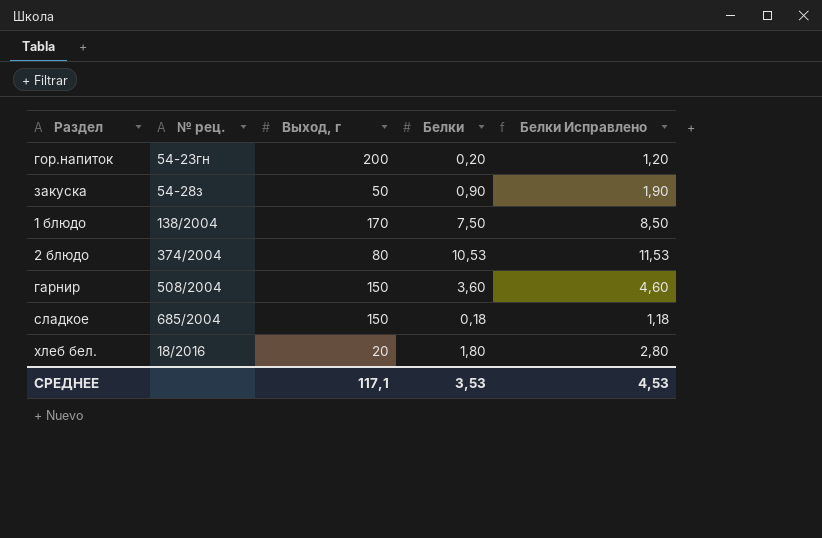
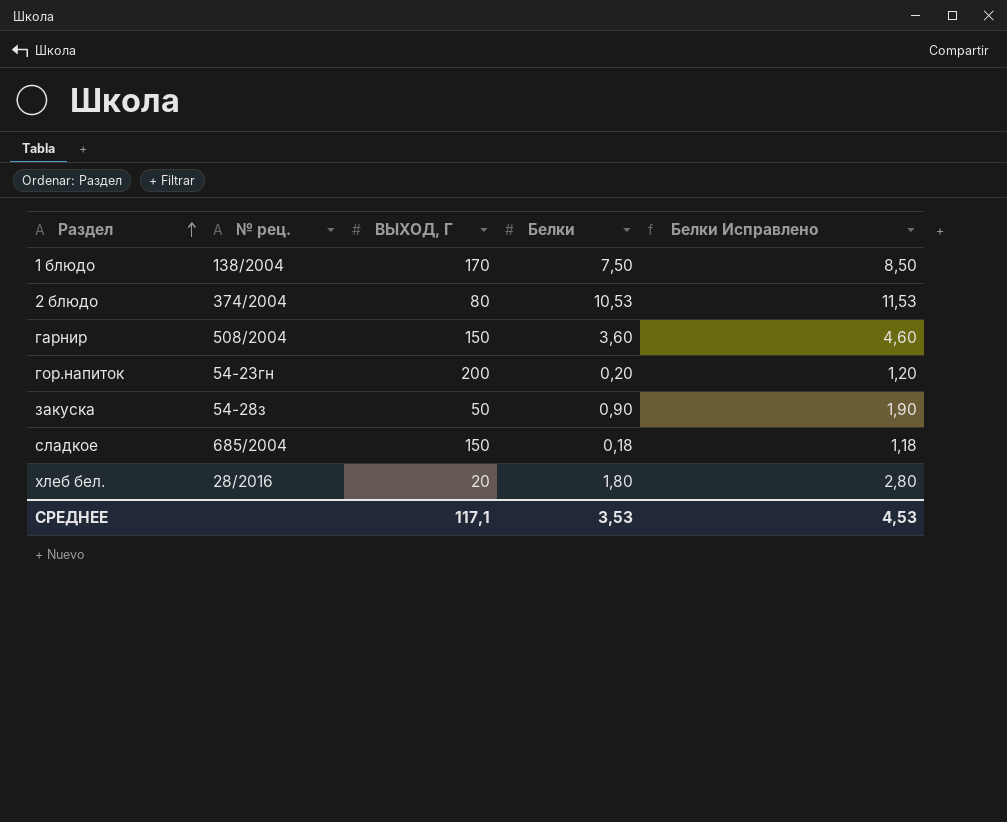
row order: none -> Раздел ascending
column name: Выход, г -> ВЫХОД, Г
хлеб бел. | № рец.: 18/2016 -> 28/2016

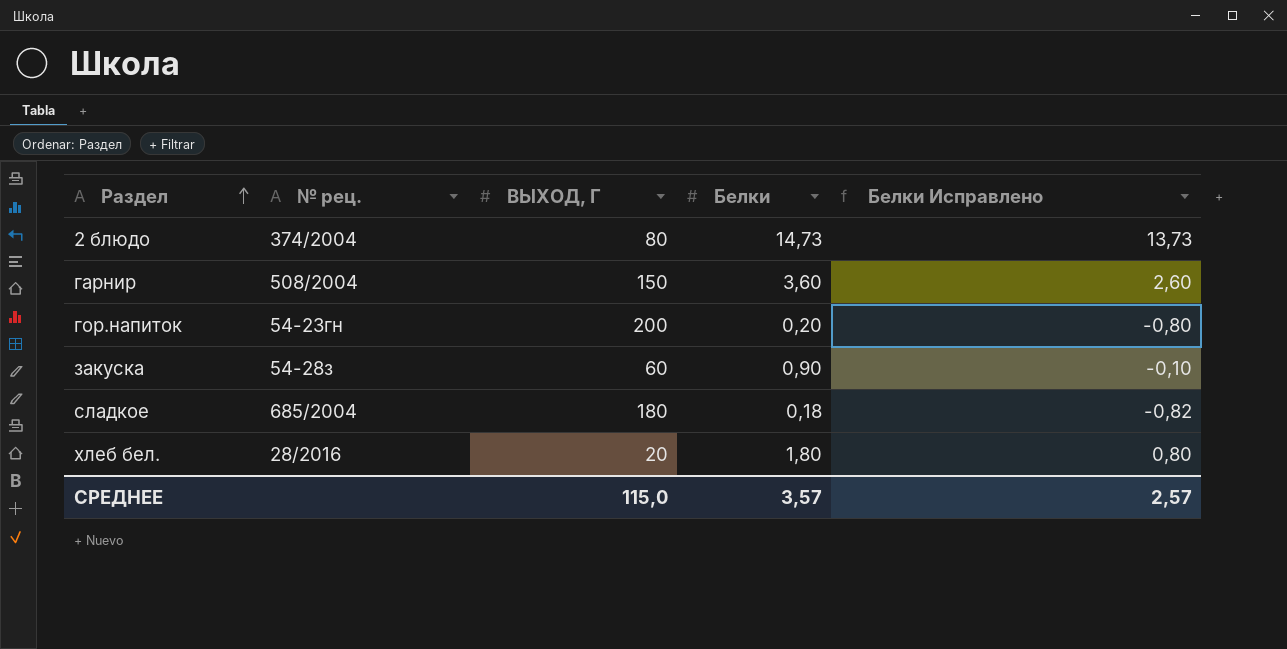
column Белки Исправлено | formula: [Белки] + 1 -> [Белки] - 1
row 1 блюдо: 138/2004 | 170 | 7,50 | 8,50 -> none
2 блюдо | Белки: 10,53 -> 14,73
закуска | ВЫХОД, Г: 50 -> 60
сладкое | ВЫХОД, Г: 150 -> 180
СРЕДНЕЕ | ВЫХОД, Г: 117,1 -> 115,0
СРЕДНЕЕ | Белки: 3,53 -> 3,57
СРЕДНЕЕ | Белки Исправлено: 4,53 -> 2,57

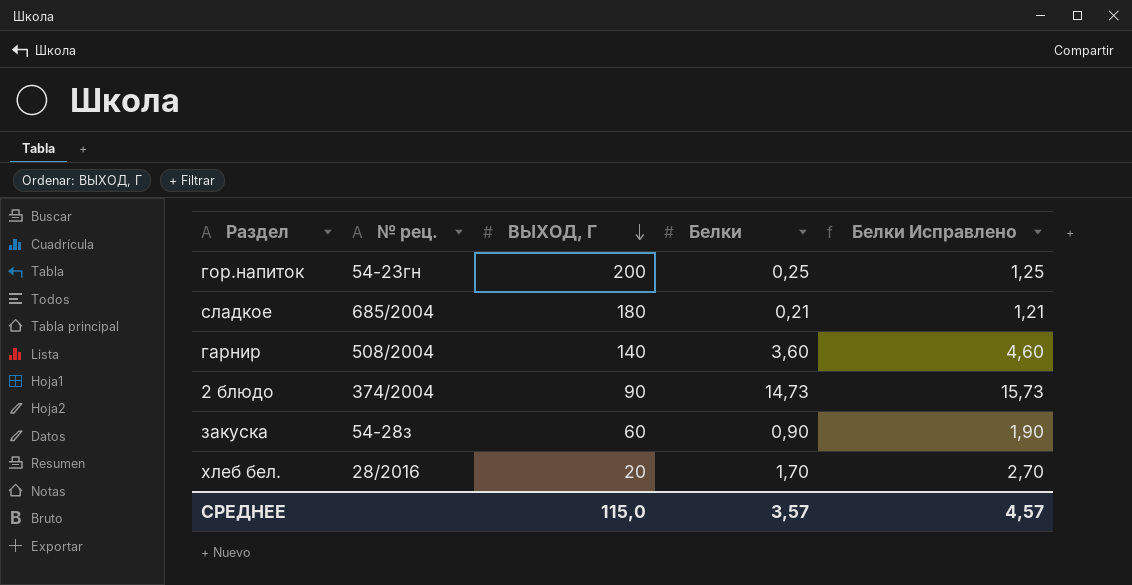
row order: Раздел ascending -> ВЫХОД, Г descending
column Белки Исправлено | formula: [Белки] - 1 -> [Белки] + 1
гор.напиток | Белки: 0,20 -> 0,25
сладкое | Белки: 0,18 -> 0,21
гарнир | ВЫХОД, Г: 150 -> 140
2 блюдо | ВЫХОД, Г: 80 -> 90
хлеб бел. | Белки: 1,80 -> 1,70
СРЕДНЕЕ | Белки Исправлено: 2,57 -> 4,57

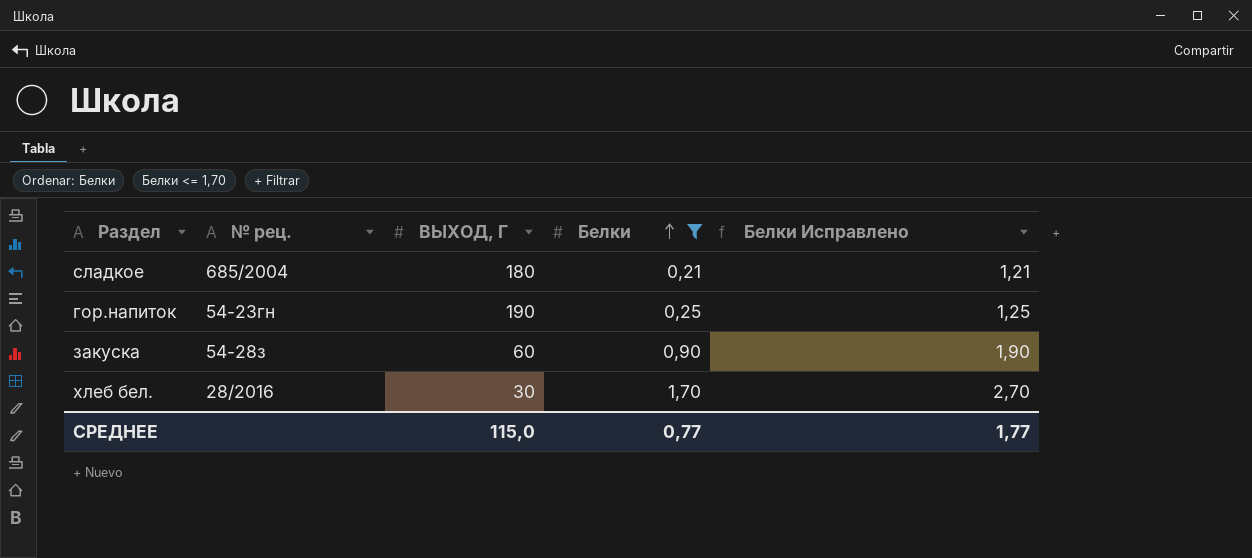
filter: none -> Белки <= 1,70
row order: ВЫХОД, Г descending -> Белки ascending
гор.напиток | ВЫХОД, Г: 200 -> 190
хлеб бел. | ВЫХОД, Г: 20 -> 30
СРЕДНЕЕ | Белки: 3,57 -> 0,77
СРЕДНЕЕ | Белки Исправлено: 4,57 -> 1,77

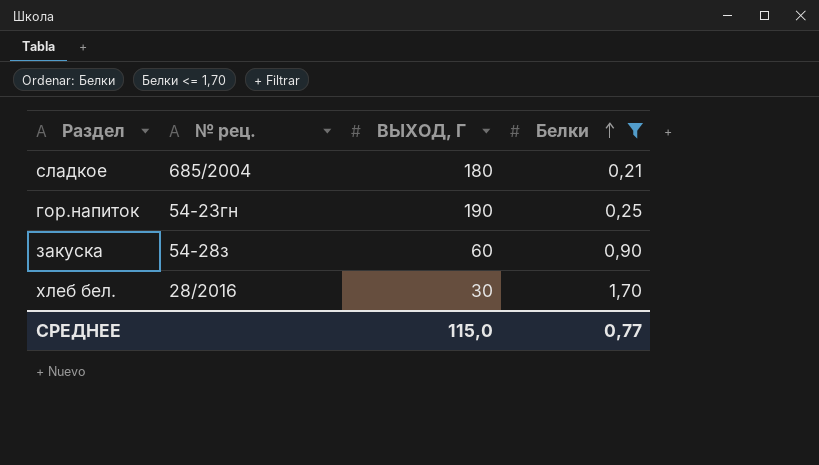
column Белки Исправлено | formula: [Белки] + 1 -> none

